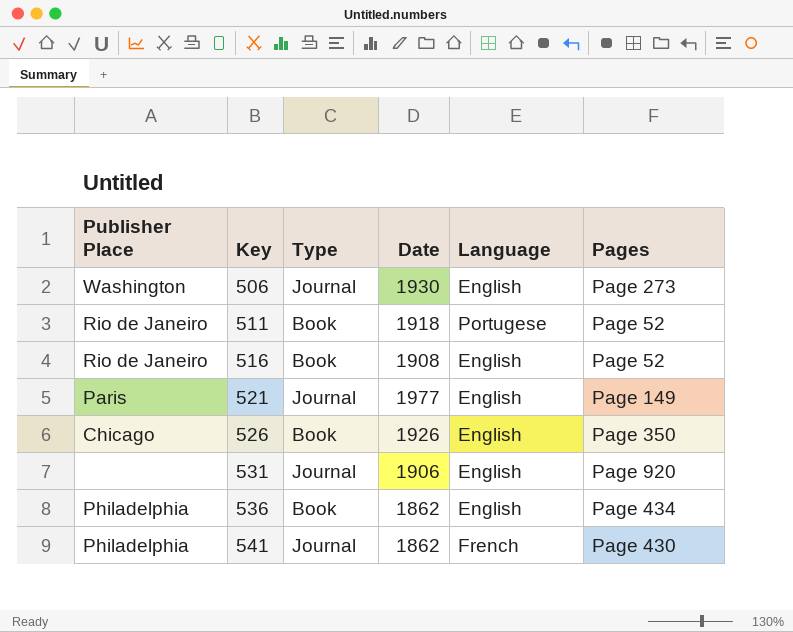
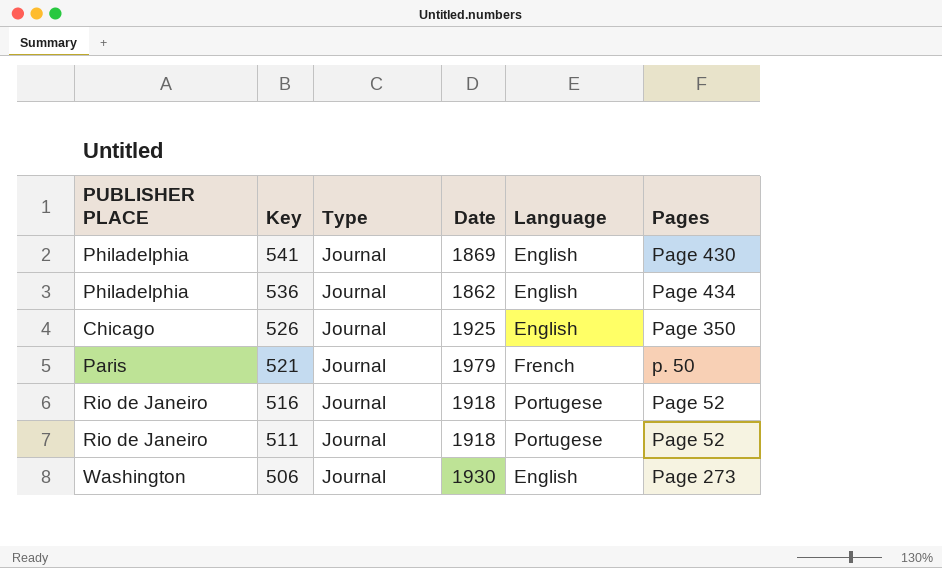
row order: Key ascending -> Key descending
column name: Publisher Place -> PUBLISHER PLACE
row 531: none | Journal | 1906 | English | Page 920 -> none
541 | Date: 1862 -> 1869
541 | Language: French -> English
536 | Type: Book -> Journal
526 | Type: Book -> Journal
526 | Date: 1926 -> 1925
521 | Date: 1977 -> 1979
521 | Language: English -> French
521 | Pages: Page 149 -> p. 50
516 | Type: Book -> Journal
516 | Date: 1908 -> 1918
516 | Language: English -> Portugese
511 | Type: Book -> Journal

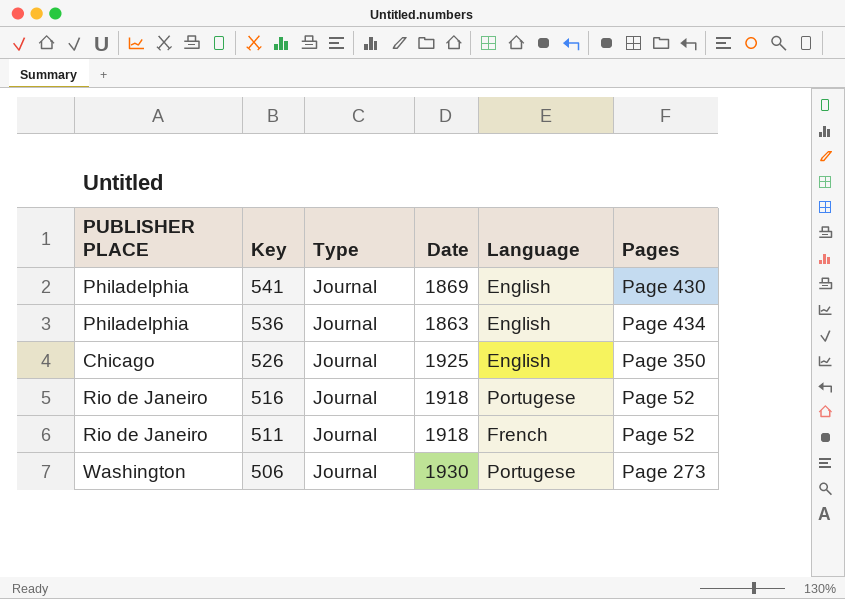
row 521: Paris | Journal | 1979 | French | p. 50 -> none
536 | Date: 1862 -> 1863
511 | Language: Portugese -> French
506 | Language: English -> Portugese

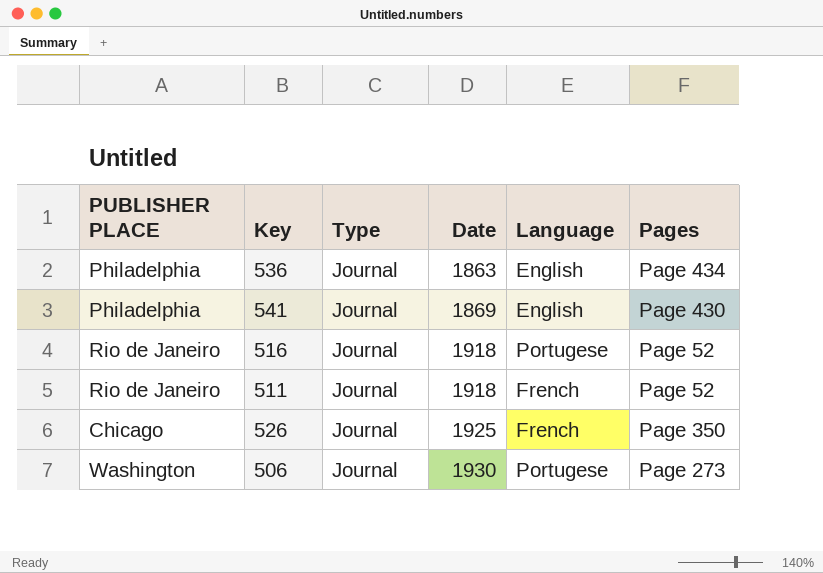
row order: Key descending -> Date ascending
526 | Language: English -> French

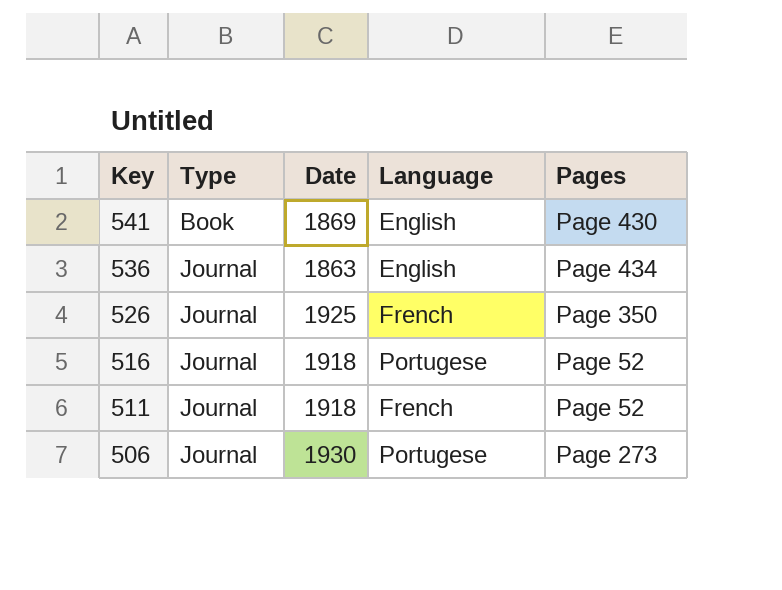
row order: Date ascending -> Key descending
column PUBLISHER PLACE | position: 1 -> none
541 | Type: Journal -> Book

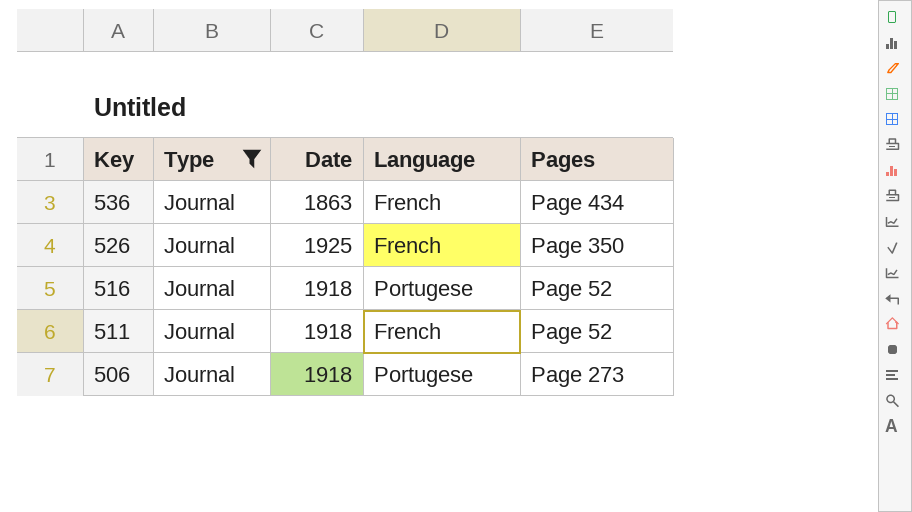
filter: none -> Type = Journal
536 | Language: English -> French
506 | Date: 1930 -> 1918

